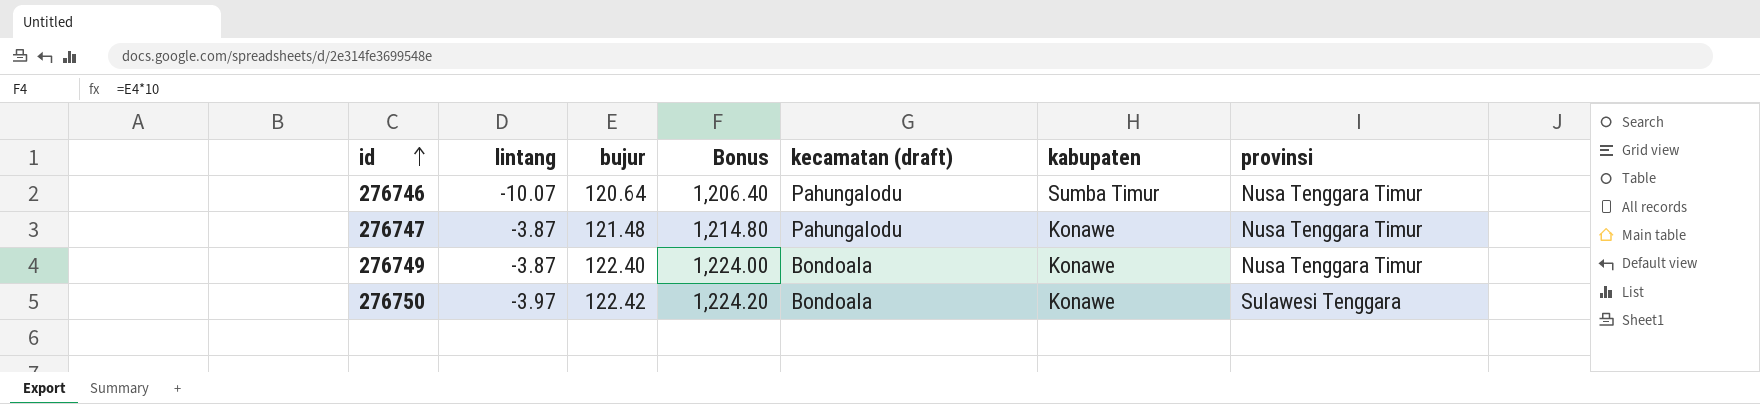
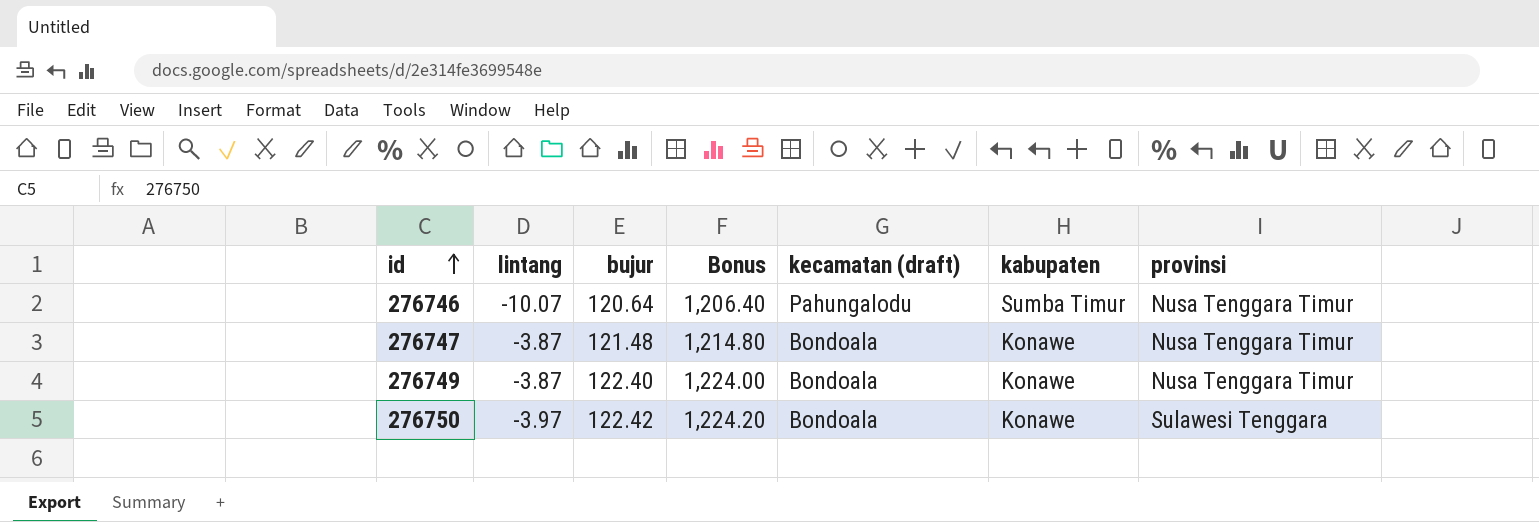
276747 | kecamatan (draft): Pahungalodu -> Bondoala

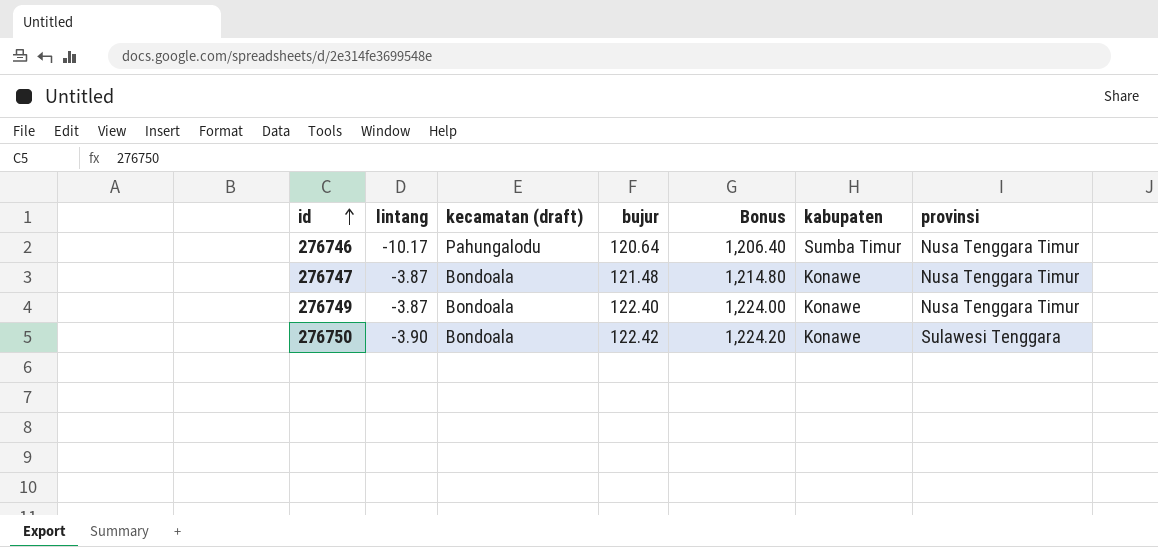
column kecamatan (draft) | position: 5 -> 3
276746 | lintang: -10.07 -> -10.17
276750 | lintang: -3.97 -> -3.90

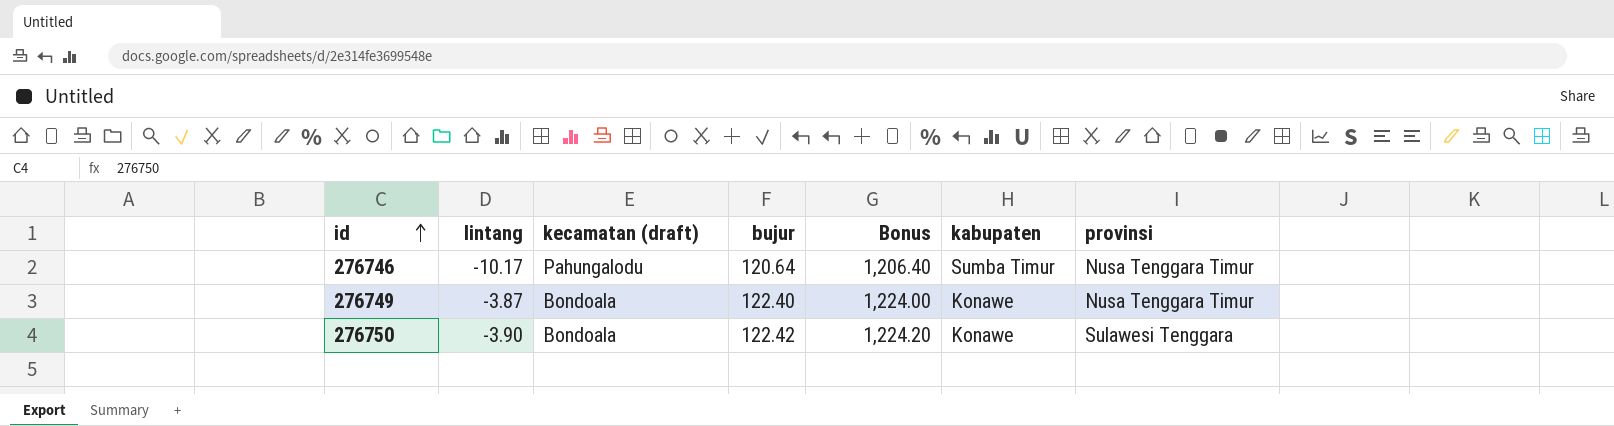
row 276747: -3.87 | Bondoala | 121.48 | 1,214.80 | Konawe | Nusa Tenggara Timur -> none

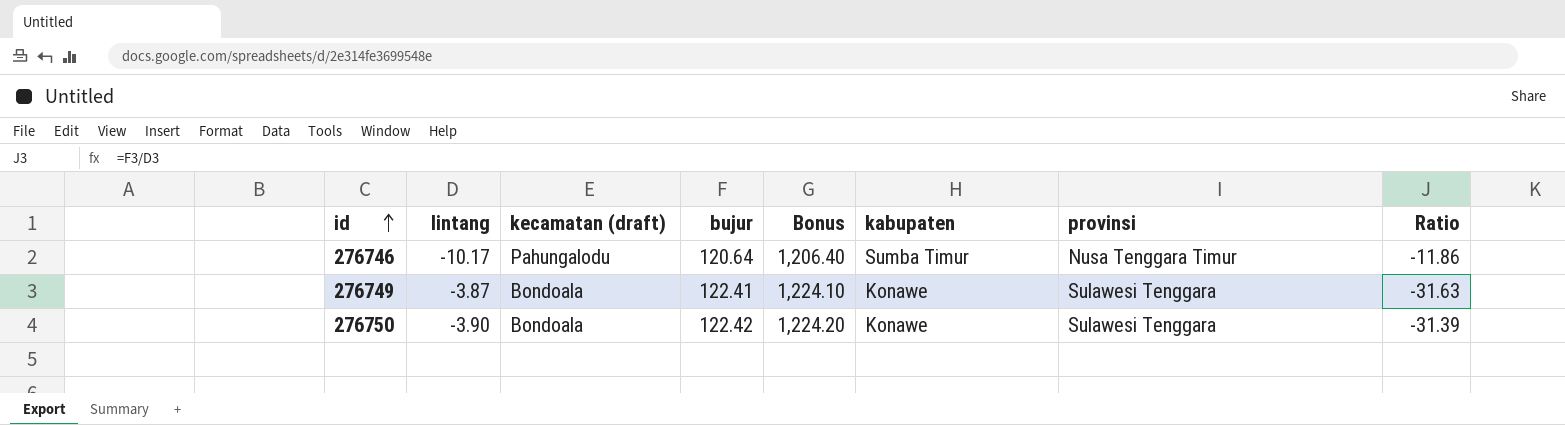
column Ratio | formula: none -> [bujur] / [lintang]
276749 | bujur: 122.40 -> 122.41
276749 | Bonus: 1,224.00 -> 1,224.10
276749 | provinsi: Nusa Tenggara Timur -> Sulawesi Tenggara

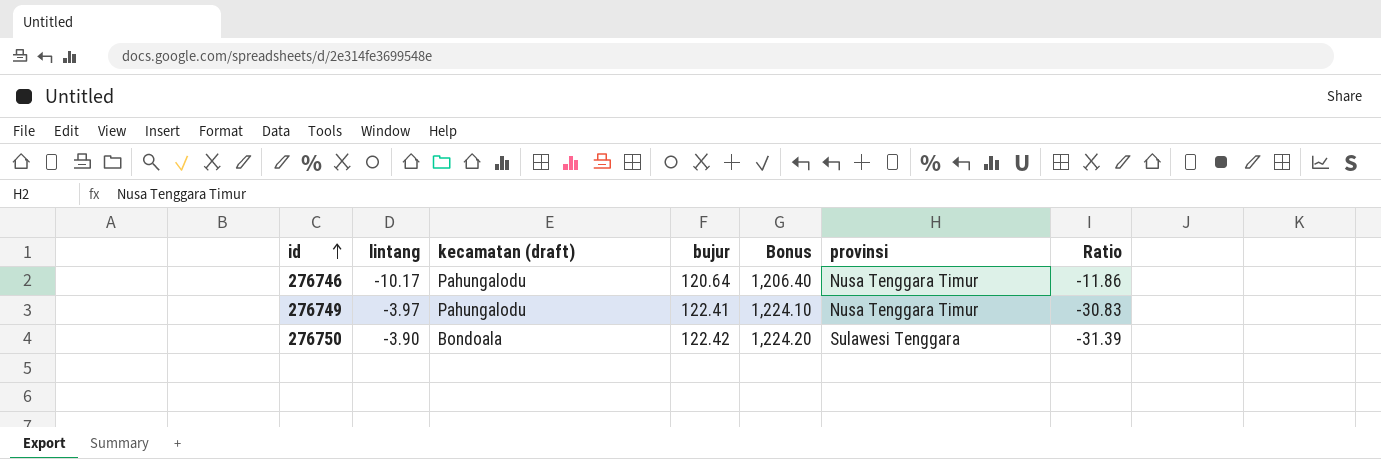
column kabupaten | position: 6 -> none
276749 | lintang: -3.87 -> -3.97
276749 | kecamatan (draft): Bondoala -> Pahungalodu
276749 | provinsi: Sulawesi Tenggara -> Nusa Tenggara Timur
276749 | Ratio: -31.63 -> -30.83

